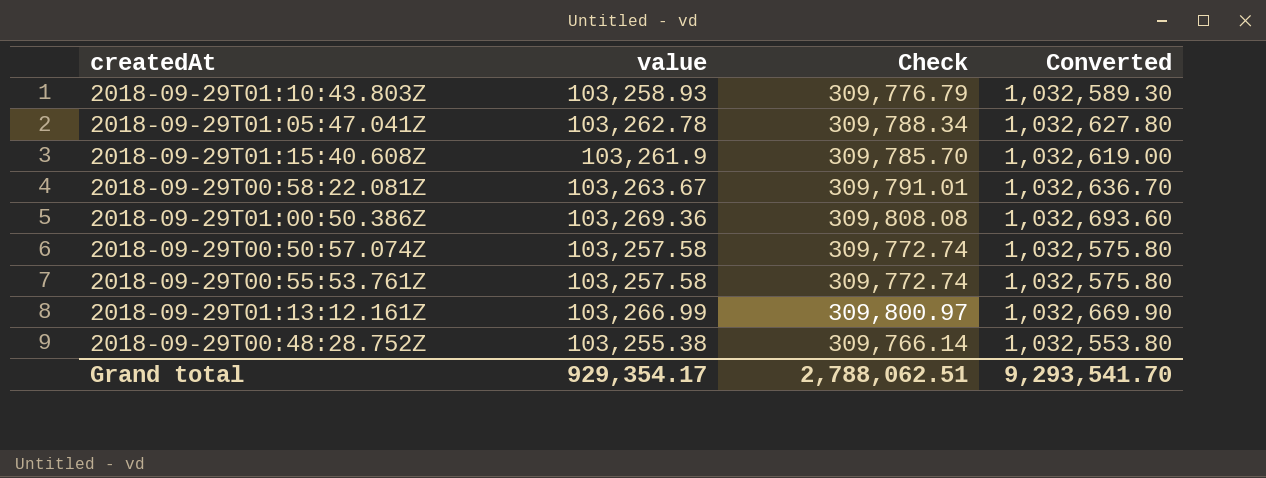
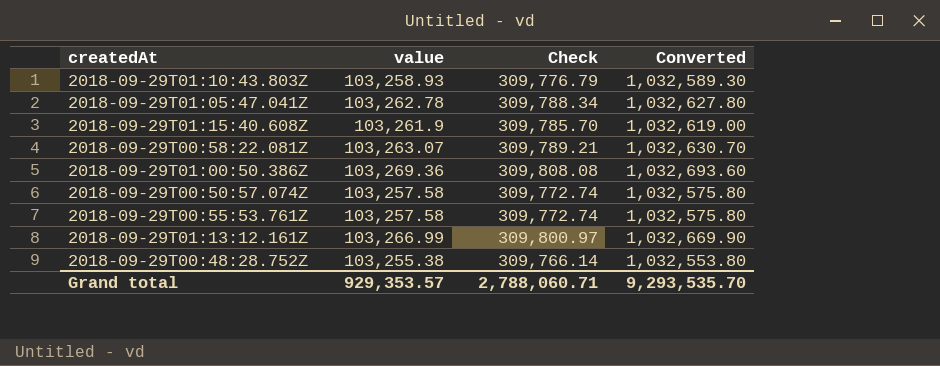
2018-09-29T00:58:22.081Z | value: 103,263.67 -> 103,263.07
2018-09-29T00:58:22.081Z | Check: 309,791.01 -> 309,789.21
2018-09-29T00:58:22.081Z | Converted: 1,032,636.70 -> 1,032,630.70
Grand total | value: 929,354.17 -> 929,353.57
Grand total | Check: 2,788,062.51 -> 2,788,060.71
Grand total | Converted: 9,293,541.70 -> 9,293,535.70

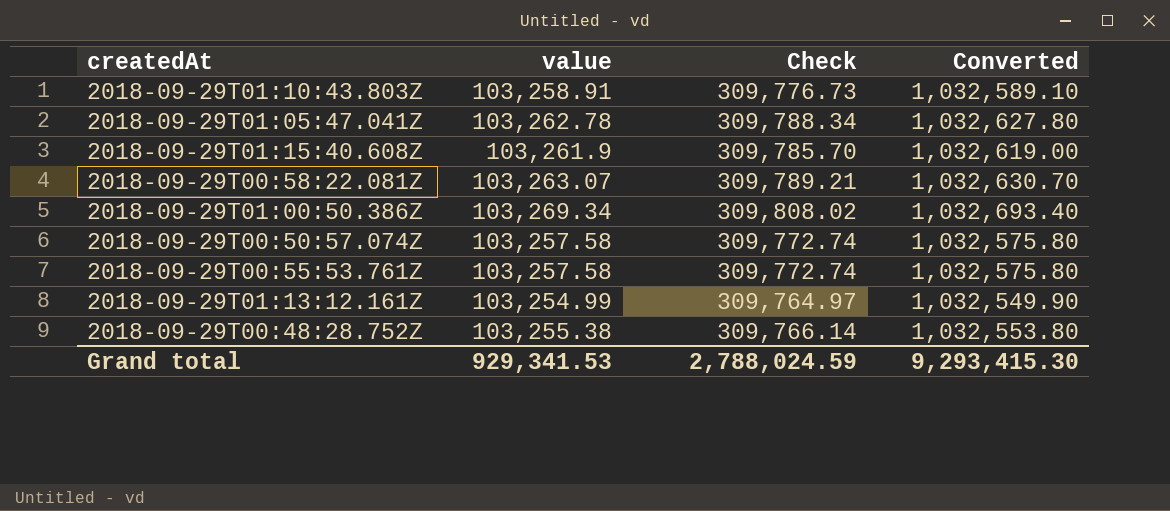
2018-09-29T01:10:43.803Z | value: 103,258.93 -> 103,258.91
2018-09-29T01:10:43.803Z | Check: 309,776.79 -> 309,776.73
2018-09-29T01:10:43.803Z | Converted: 1,032,589.30 -> 1,032,589.10
2018-09-29T01:00:50.386Z | value: 103,269.36 -> 103,269.34
2018-09-29T01:00:50.386Z | Check: 309,808.08 -> 309,808.02
2018-09-29T01:00:50.386Z | Converted: 1,032,693.60 -> 1,032,693.40
2018-09-29T01:13:12.161Z | value: 103,266.99 -> 103,254.99
2018-09-29T01:13:12.161Z | Check: 309,800.97 -> 309,764.97
2018-09-29T01:13:12.161Z | Converted: 1,032,669.90 -> 1,032,549.90
Grand total | value: 929,353.57 -> 929,341.53
Grand total | Check: 2,788,060.71 -> 2,788,024.59
Grand total | Converted: 9,293,535.70 -> 9,293,415.30

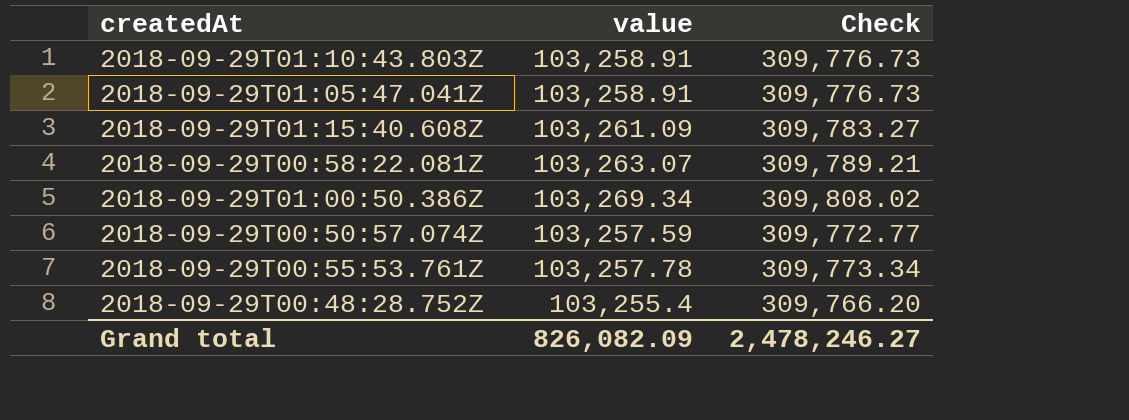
column Converted | formula: [value] * 10 -> none
row 2018-09-29T01:13:12.161Z: 103,254.99 | 309,764.97 | 1,032,549.90 -> none
2018-09-29T01:05:47.041Z | value: 103,262.78 -> 103,258.91
2018-09-29T01:05:47.041Z | Check: 309,788.34 -> 309,776.73
2018-09-29T01:15:40.608Z | value: 103,261.9 -> 103,261.09
2018-09-29T01:15:40.608Z | Check: 309,785.70 -> 309,783.27
2018-09-29T00:50:57.074Z | value: 103,257.58 -> 103,257.59
2018-09-29T00:50:57.074Z | Check: 309,772.74 -> 309,772.77
2018-09-29T00:55:53.761Z | value: 103,257.58 -> 103,257.78
2018-09-29T00:55:53.761Z | Check: 309,772.74 -> 309,773.34
2018-09-29T00:48:28.752Z | value: 103,255.38 -> 103,255.4
2018-09-29T00:48:28.752Z | Check: 309,766.14 -> 309,766.20
Grand total | value: 929,341.53 -> 826,082.09
Grand total | Check: 2,788,024.59 -> 2,478,246.27

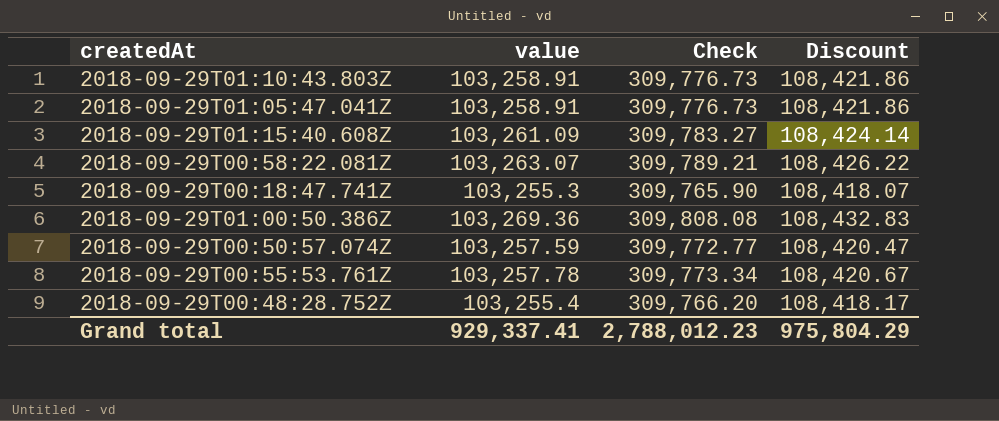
column Discount | formula: none -> [value] * 1.05
row 2018-09-29T00:18:47.741Z: none -> 103,255.3 | 309,765.90 | 108,418.07
2018-09-29T01:00:50.386Z | value: 103,269.34 -> 103,269.36
2018-09-29T01:00:50.386Z | Check: 309,808.02 -> 309,808.08
Grand total | value: 826,082.09 -> 929,337.41
Grand total | Check: 2,478,246.27 -> 2,788,012.23

